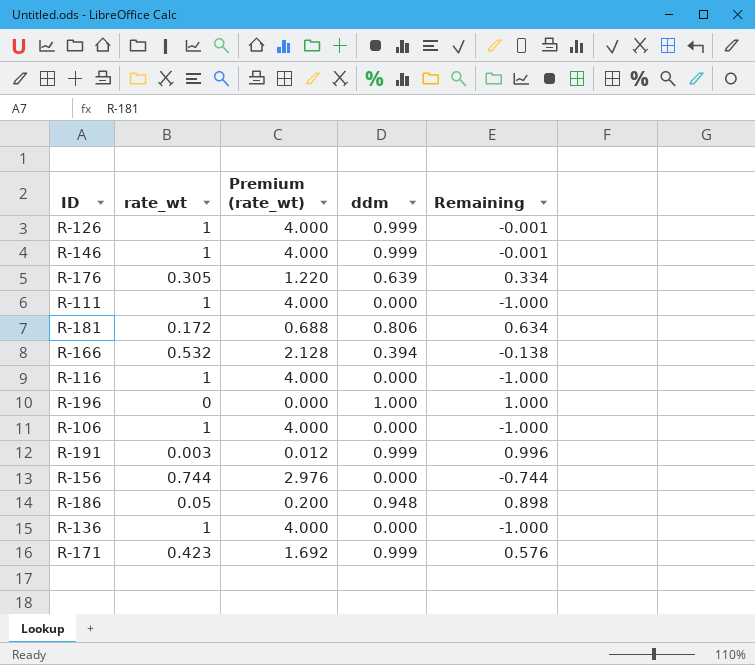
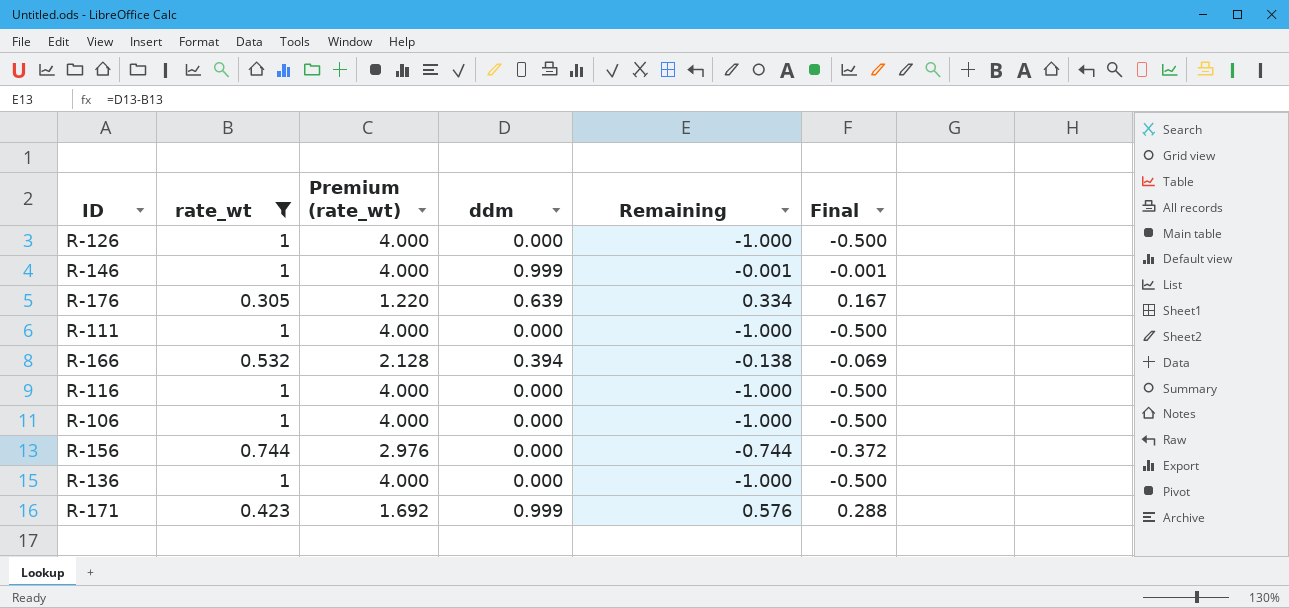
filter: none -> rate_wt >= 0.305
column Final | formula: none -> [Remaining] * 0.5
R-126 | ddm: 0.999 -> 0.000
R-126 | Remaining: -0.001 -> -1.000

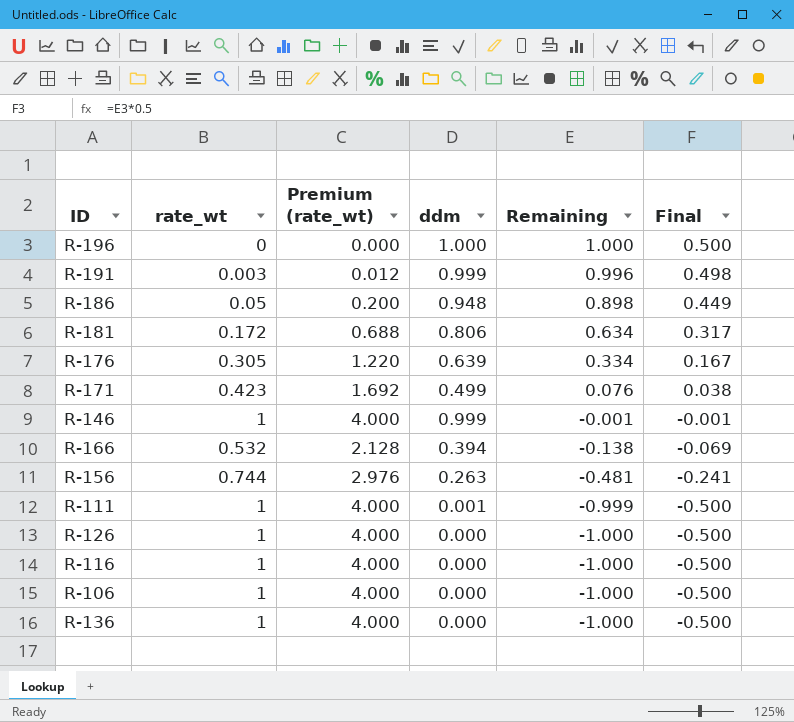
filter: rate_wt >= 0.305 -> none
row order: none -> Remaining descending
R-171 | ddm: 0.999 -> 0.499
R-171 | Remaining: 0.576 -> 0.076
R-171 | Final: 0.288 -> 0.038
R-156 | ddm: 0.000 -> 0.263
R-156 | Remaining: -0.744 -> -0.481
R-156 | Final: -0.372 -> -0.241
R-111 | ddm: 0.000 -> 0.001
R-111 | Remaining: -1.000 -> -0.999

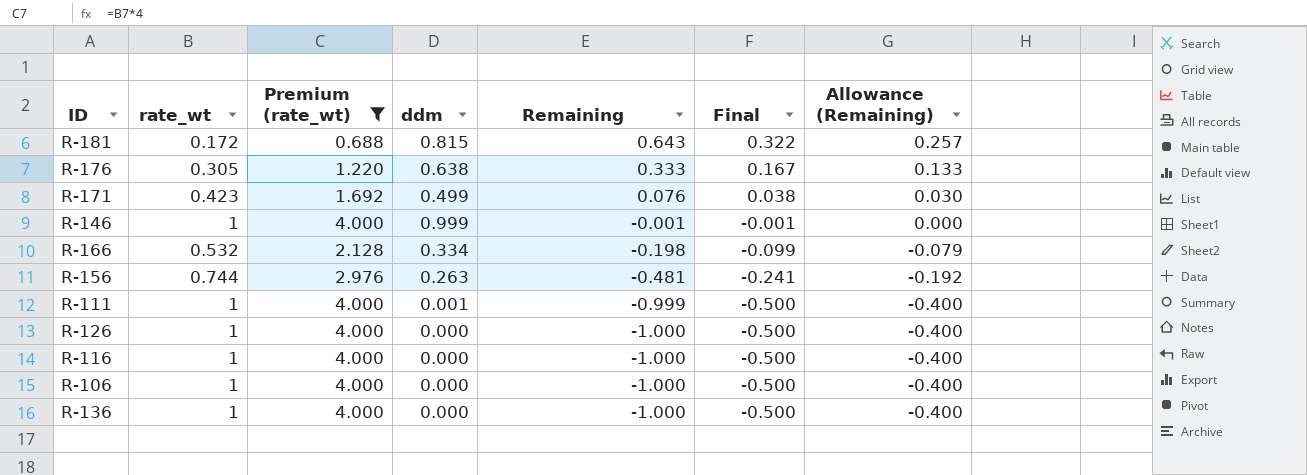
filter: none -> Premium (rate_wt) >= 0.688
column Allowance (Remaining) | formula: none -> [Remaining] * 0.4
R-181 | ddm: 0.806 -> 0.815
R-181 | Remaining: 0.634 -> 0.643
R-181 | Final: 0.317 -> 0.322
R-176 | ddm: 0.639 -> 0.638
R-176 | Remaining: 0.334 -> 0.333
R-166 | ddm: 0.394 -> 0.334
R-166 | Remaining: -0.138 -> -0.198
R-166 | Final: -0.069 -> -0.099

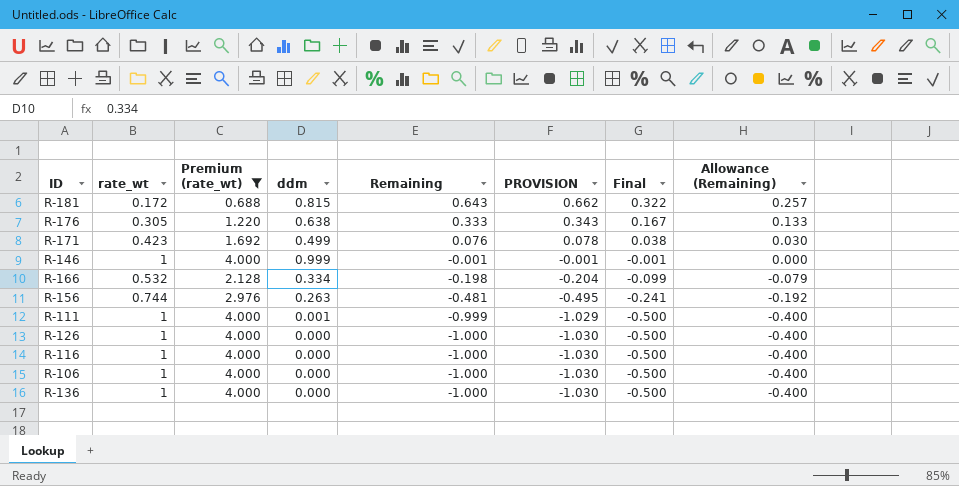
column PROVISION | formula: none -> [Remaining] * 1.03

